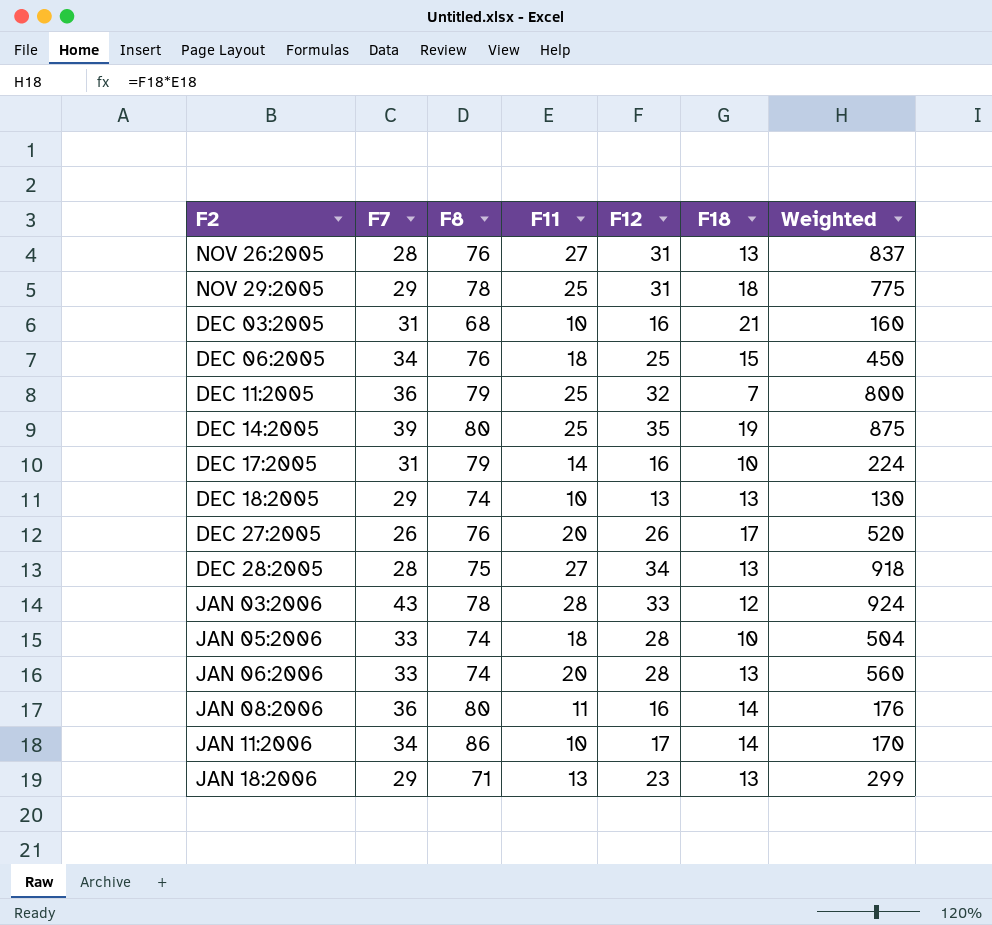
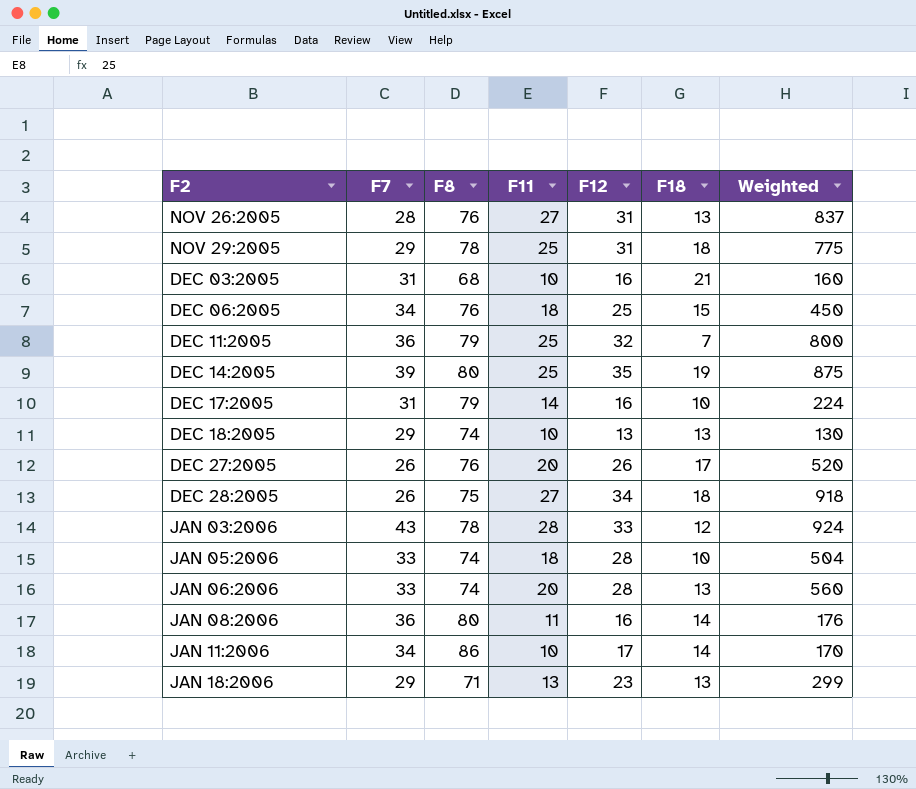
DEC 28:2005 | F7: 28 -> 26
DEC 28:2005 | F18: 13 -> 18

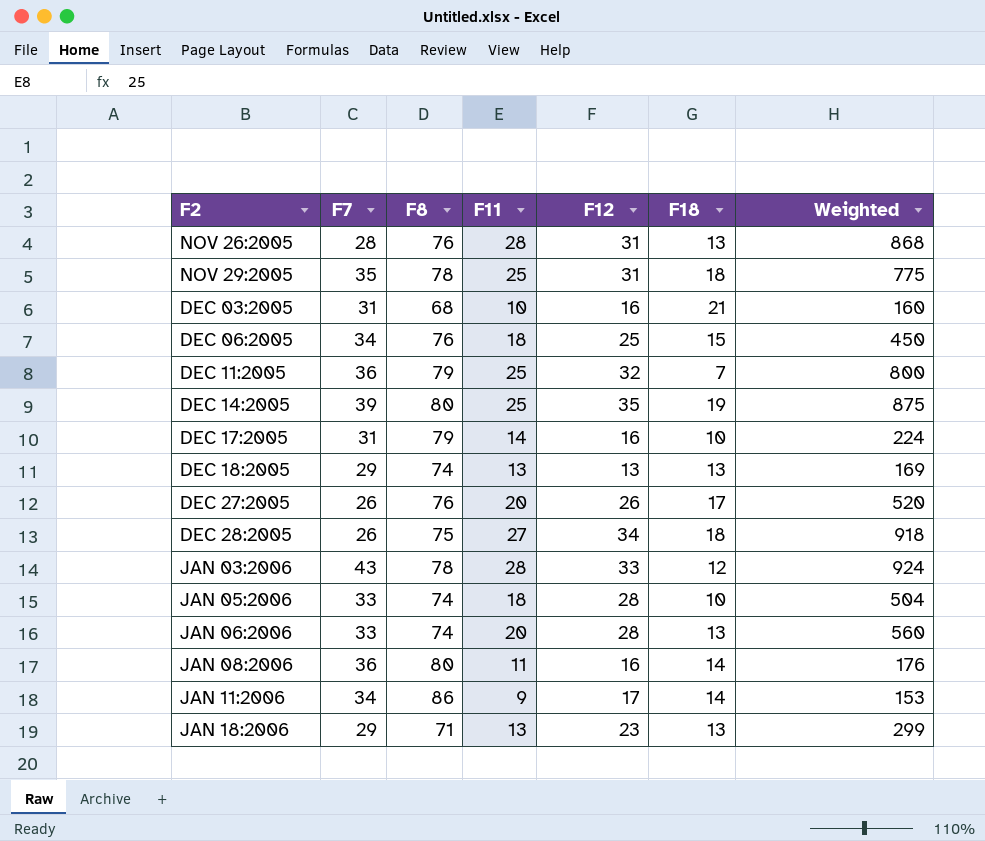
NOV 26:2005 | F11: 27 -> 28
NOV 26:2005 | Weighted: 837 -> 868
NOV 29:2005 | F7: 29 -> 35
DEC 18:2005 | F11: 10 -> 13
DEC 18:2005 | Weighted: 130 -> 169
JAN 11:2006 | F11: 10 -> 9
JAN 11:2006 | Weighted: 170 -> 153

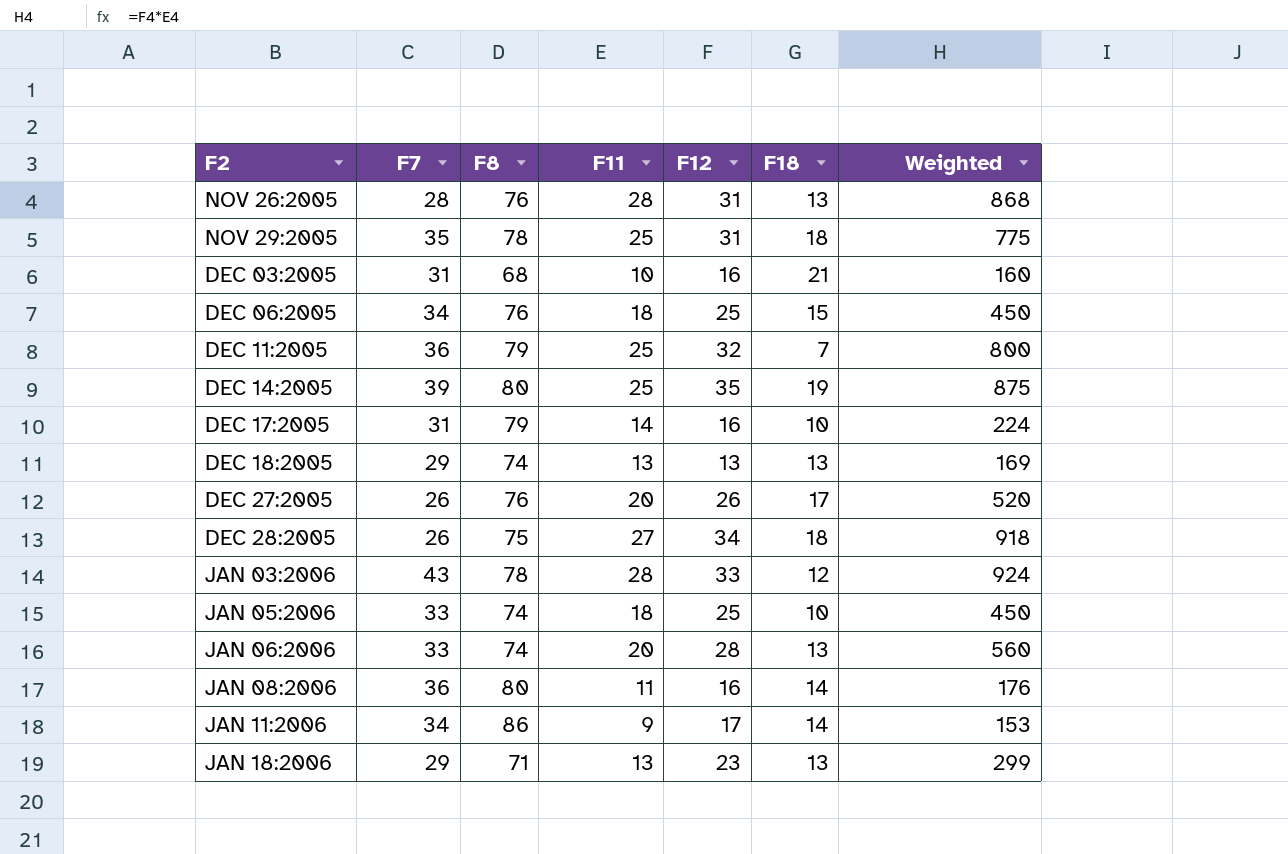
JAN 05:2006 | F12: 28 -> 25
JAN 05:2006 | Weighted: 504 -> 450

